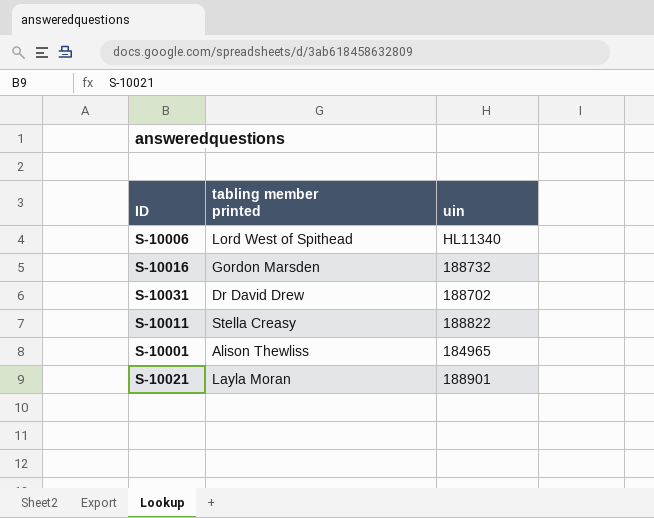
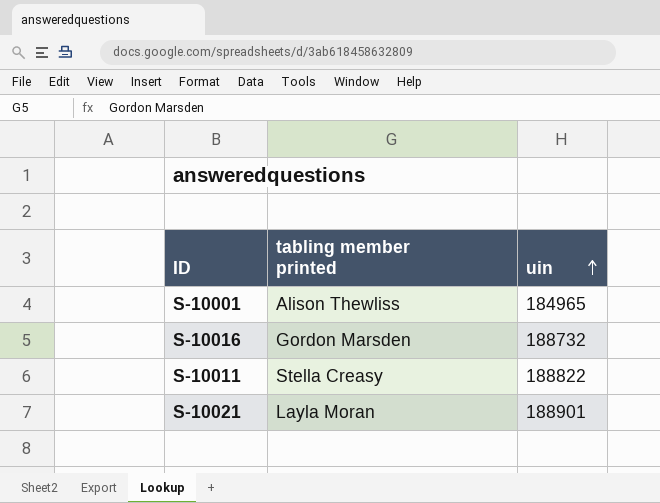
row order: none -> uin ascending
row S-10006: Lord West of Spithead | HL11340 -> none
row S-10031: Dr David Drew | 188702 -> none

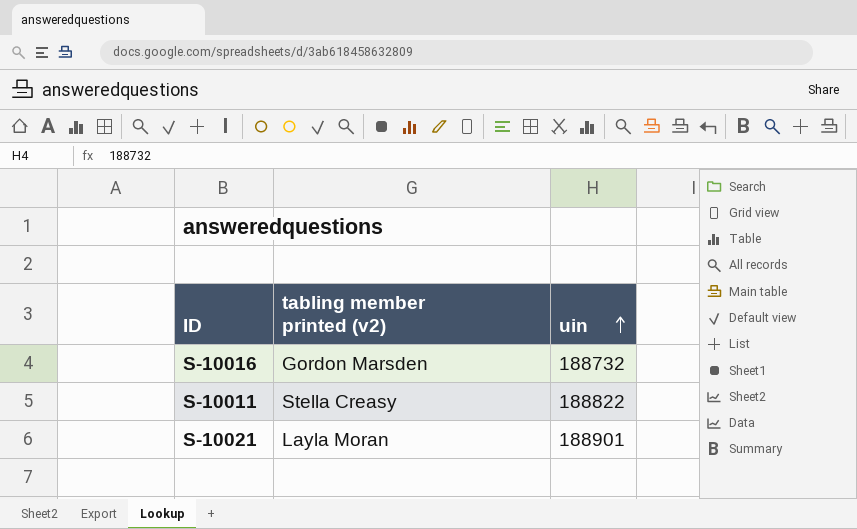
column name: tabling member printed -> tabling member printed (v2)
row S-10001: Alison Thewliss | 184965 -> none

